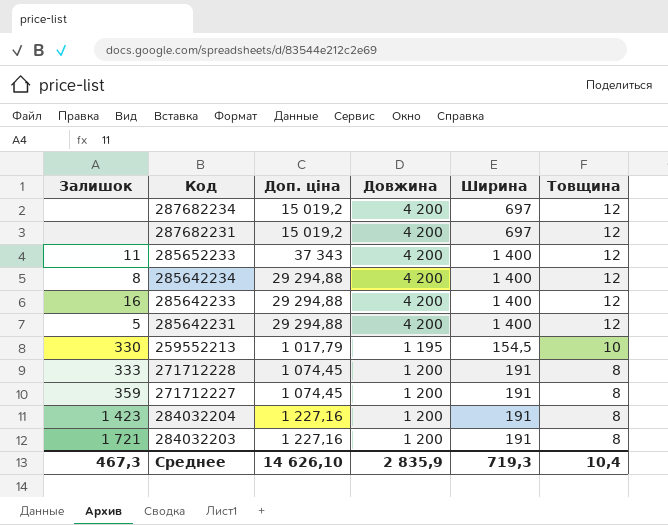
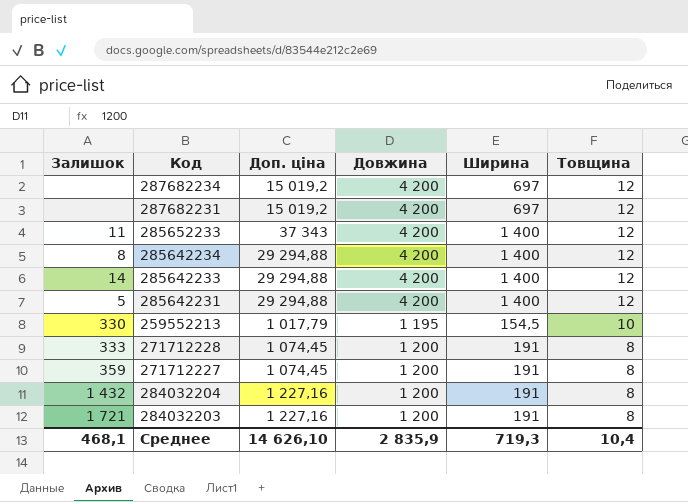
285642233 | Залишок: 16 -> 14
284032204 | Залишок: 1 423 -> 1 432
Среднее | Залишок: 467,3 -> 468,1

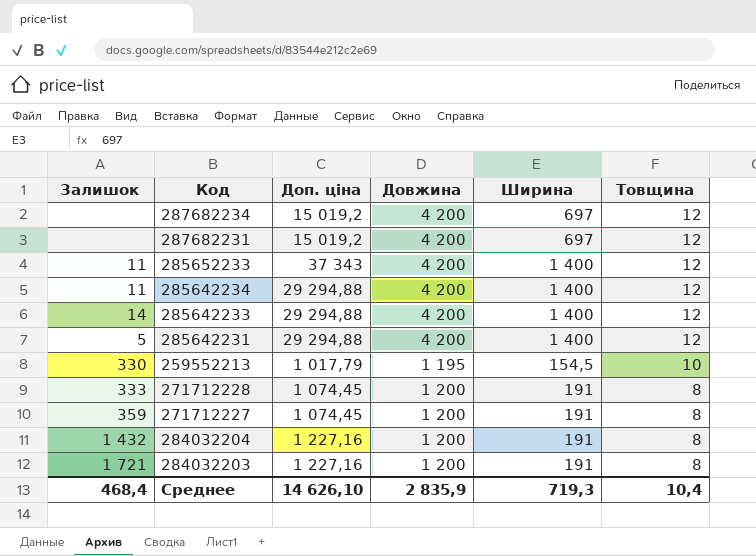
285642234 | Залишок: 8 -> 11
Среднее | Залишок: 468,1 -> 468,4

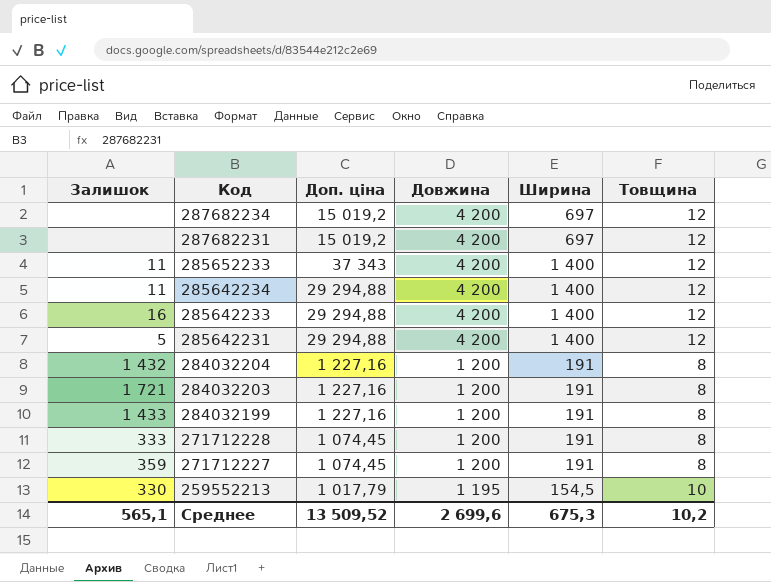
row order: Товщина descending -> Код descending
285642233 | Залишок: 14 -> 16
row 284032199: none -> 1 433 | 1 227,16 | 1 200 | 191 | 8
Среднее | Залишок: 468,4 -> 565,1
Среднее | Доп. ціна: 14 626,10 -> 13 509,52
Среднее | Довжина: 2 835,9 -> 2 699,6
Среднее | Ширина: 719,3 -> 675,3
Среднее | Товщина: 10,4 -> 10,2

